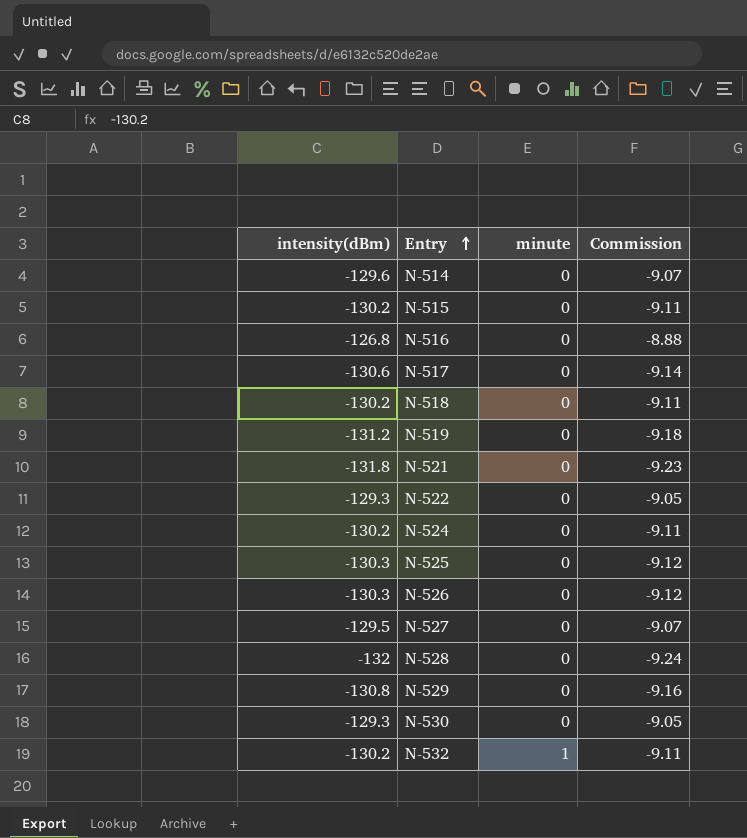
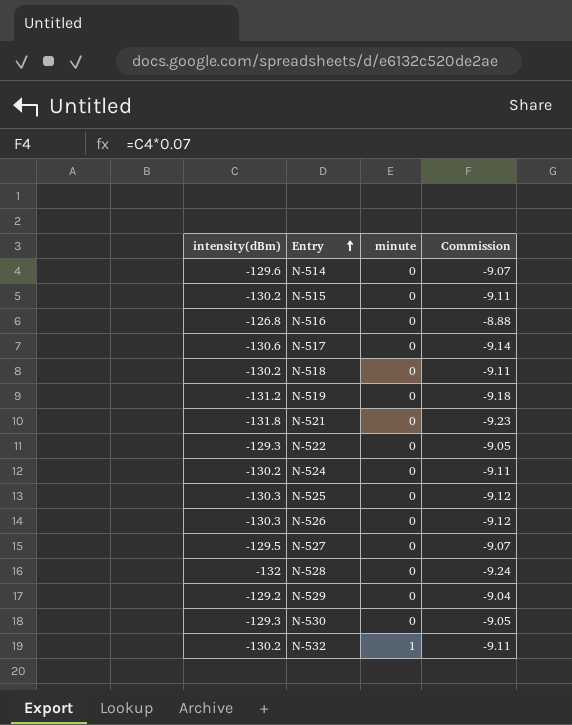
N-529 | intensity(dBm): -130.8 -> -129.2
N-529 | Commission: -9.16 -> -9.04

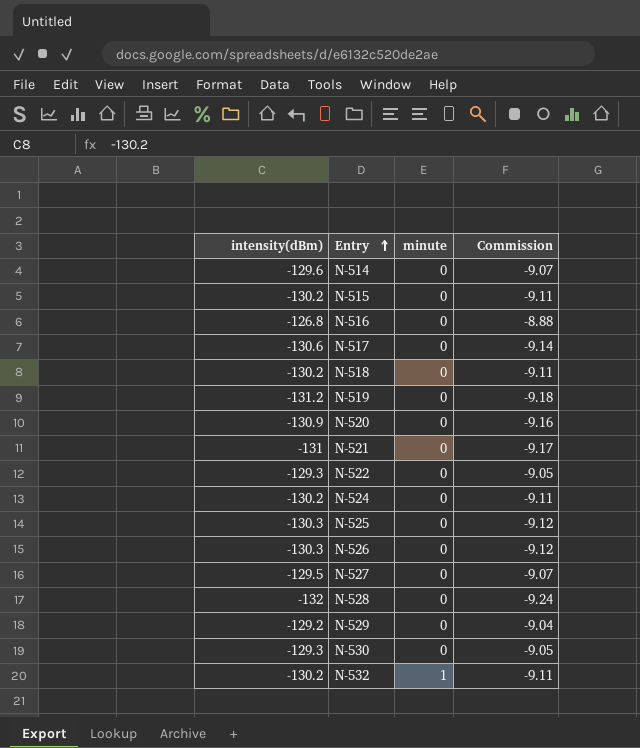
row N-520: none -> -130.9 | 0 | -9.16
N-521 | intensity(dBm): -131.8 -> -131
N-521 | Commission: -9.23 -> -9.17

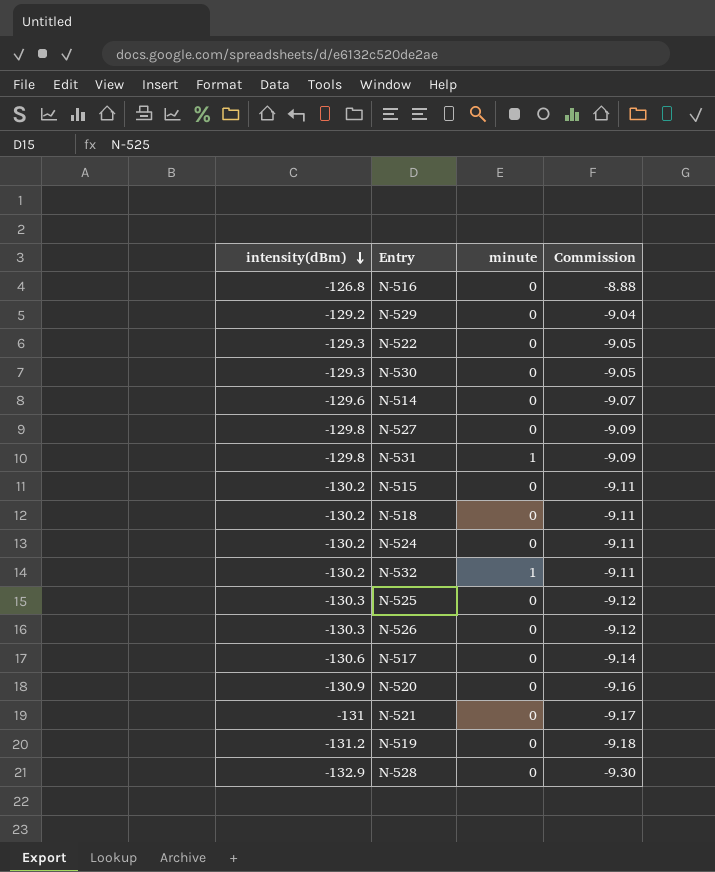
row order: Entry ascending -> intensity(dBm) descending
N-527 | intensity(dBm): -129.5 -> -129.8
N-527 | Commission: -9.07 -> -9.09
row N-531: none -> -129.8 | 1 | -9.09
N-528 | intensity(dBm): -132 -> -132.9
N-528 | Commission: -9.24 -> -9.30

